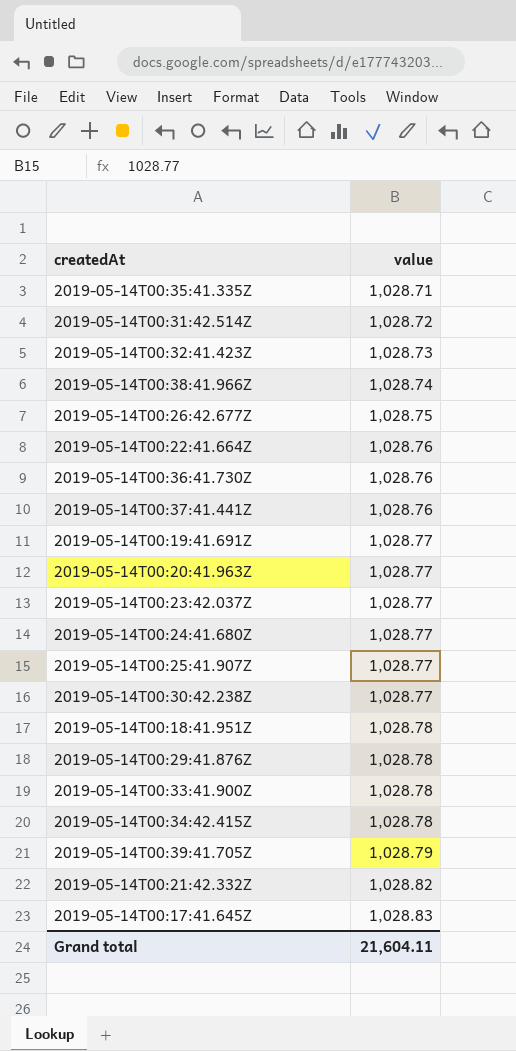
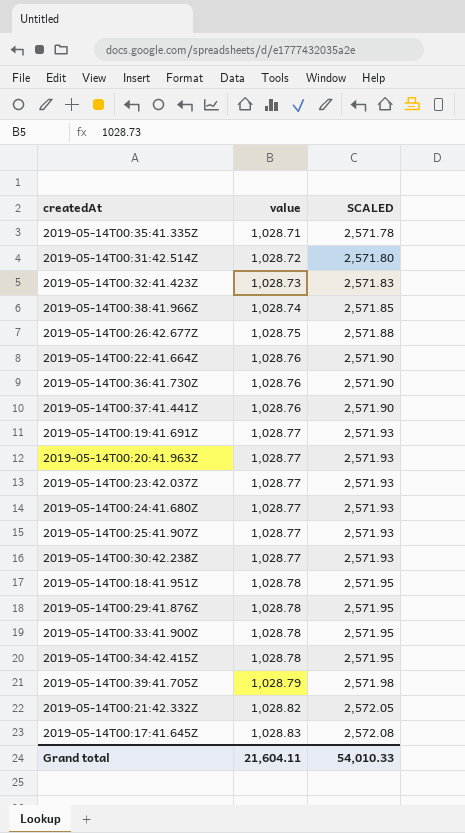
column SCALED | formula: none -> [value] * 2.5

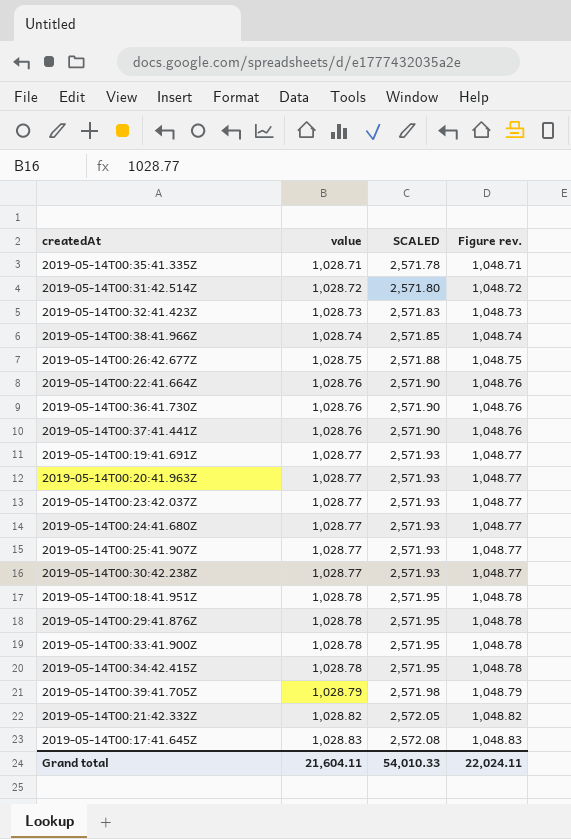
column Figure rev. | formula: none -> [value] + 20

